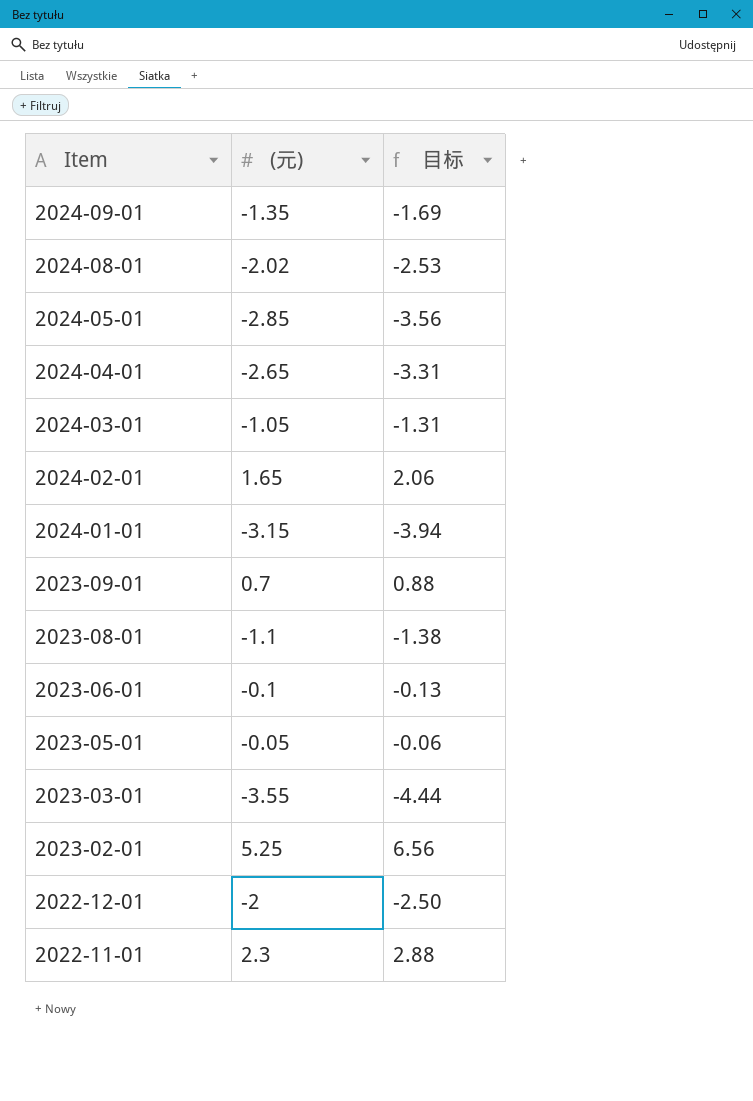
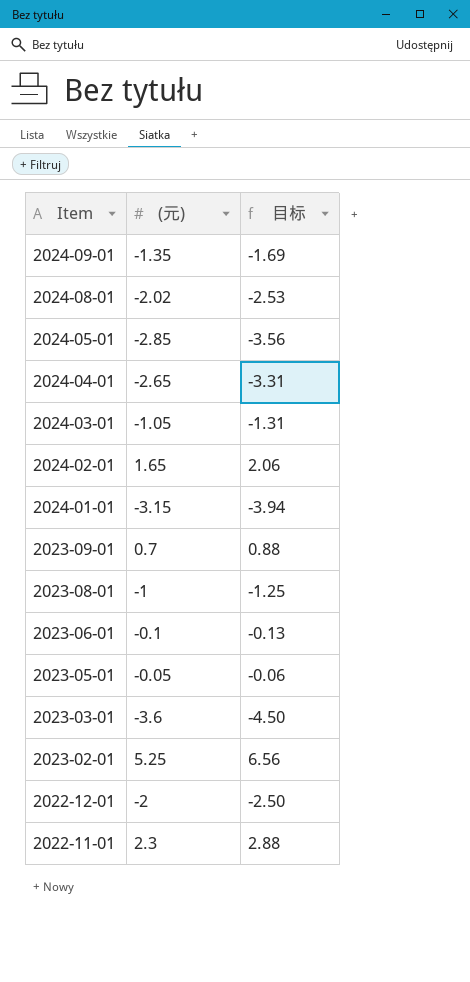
2023-08-01 | (元): -1.1 -> -1
2023-08-01 | 目标: -1.38 -> -1.25
2023-03-01 | (元): -3.55 -> -3.6
2023-03-01 | 目标: -4.44 -> -4.50

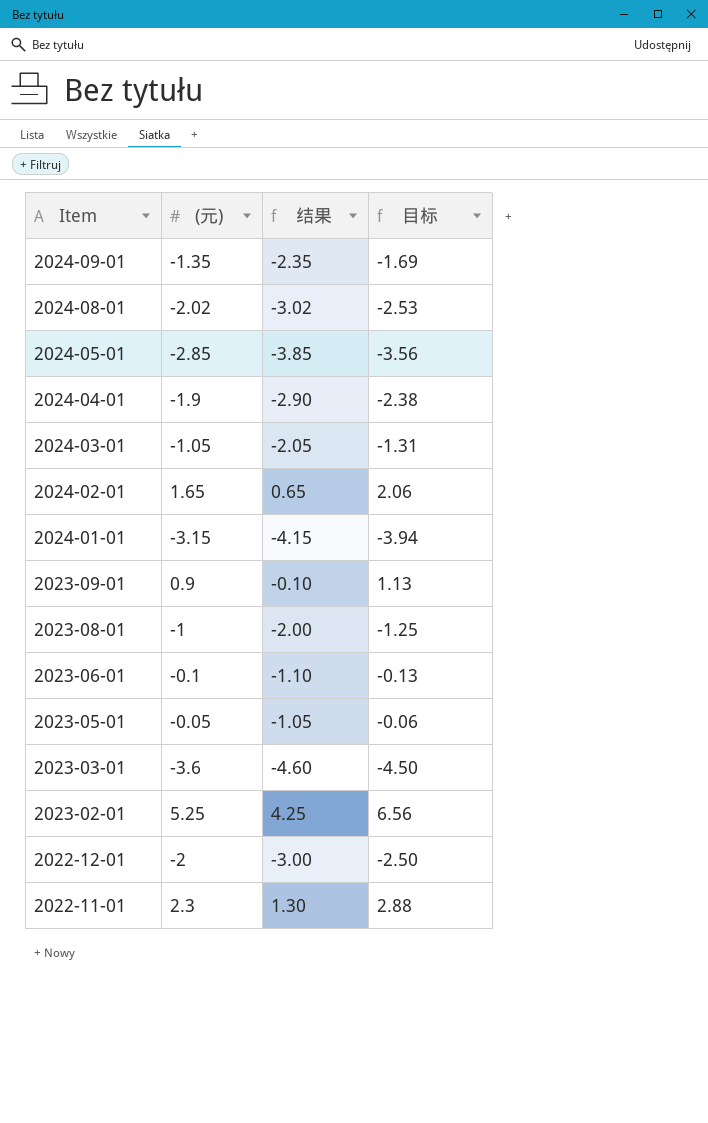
column 结果 | formula: none -> [(元)] - 1
2024-04-01 | (元): -2.65 -> -1.9
2024-04-01 | 目标: -3.31 -> -2.38
2023-09-01 | (元): 0.7 -> 0.9
2023-09-01 | 目标: 0.88 -> 1.13

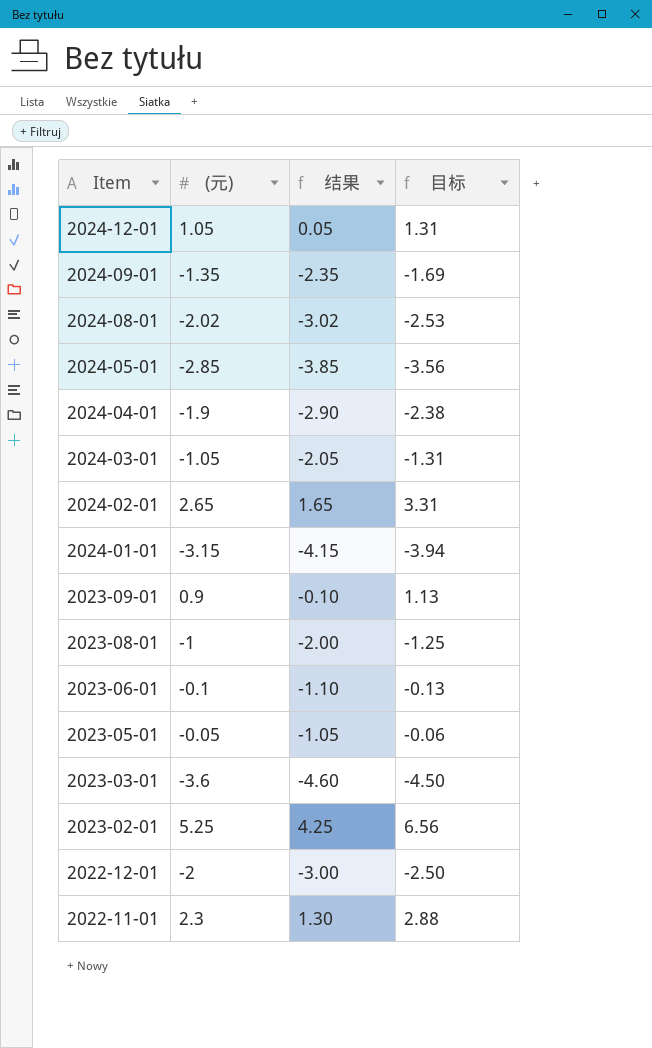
row 2024-12-01: none -> 1.05 | 0.05 | 1.31
2024-02-01 | (元): 1.65 -> 2.65
2024-02-01 | 结果: 0.65 -> 1.65
2024-02-01 | 目标: 2.06 -> 3.31

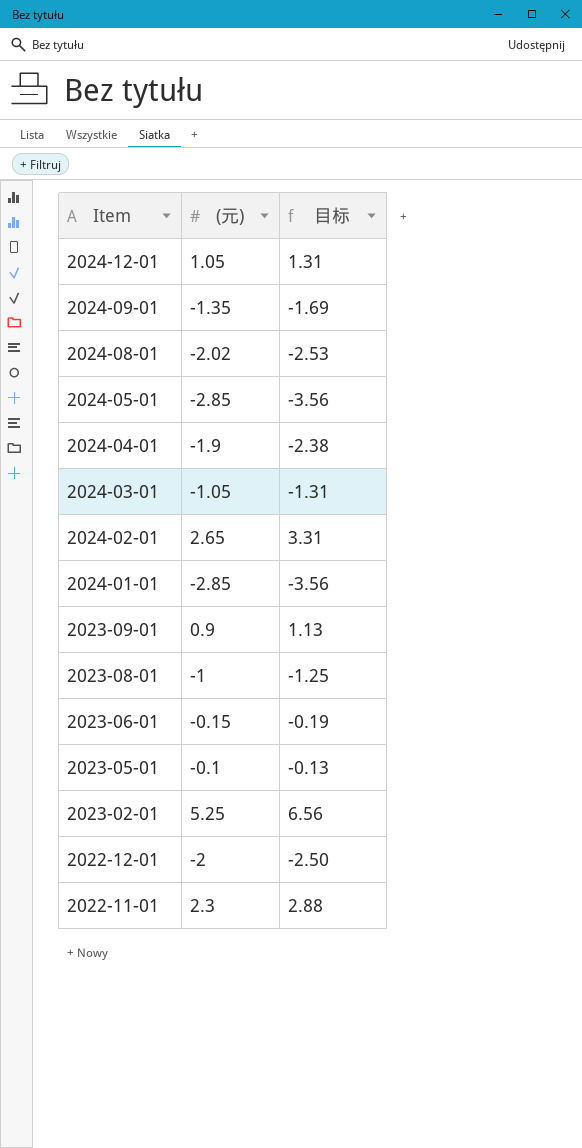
column 结果 | formula: [(元)] - 1 -> none
row 2023-03-01: -3.6 | -4.60 | -4.50 -> none
2024-01-01 | (元): -3.15 -> -2.85
2024-01-01 | 目标: -3.94 -> -3.56
2023-06-01 | (元): -0.1 -> -0.15
2023-06-01 | 目标: -0.13 -> -0.19
2023-05-01 | (元): -0.05 -> -0.1
2023-05-01 | 目标: -0.06 -> -0.13

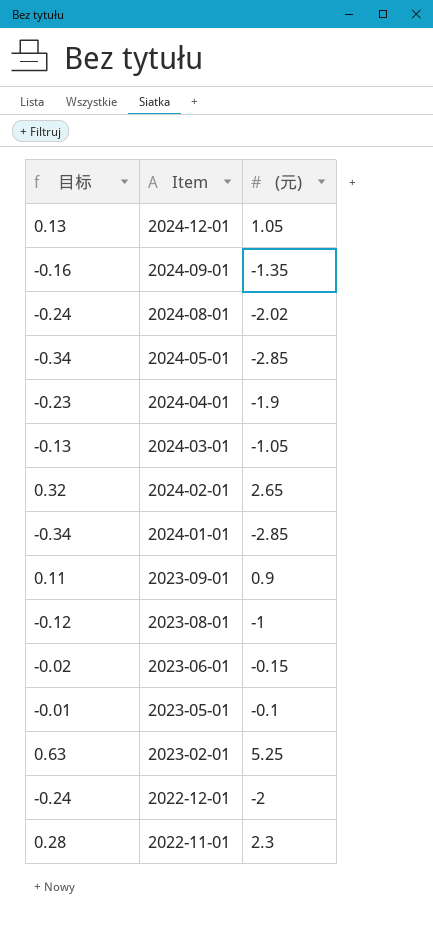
column 目标 | formula: [(元)] * 1.25 -> [(元)] * 0.12
column 目标 | position: 3 -> 1

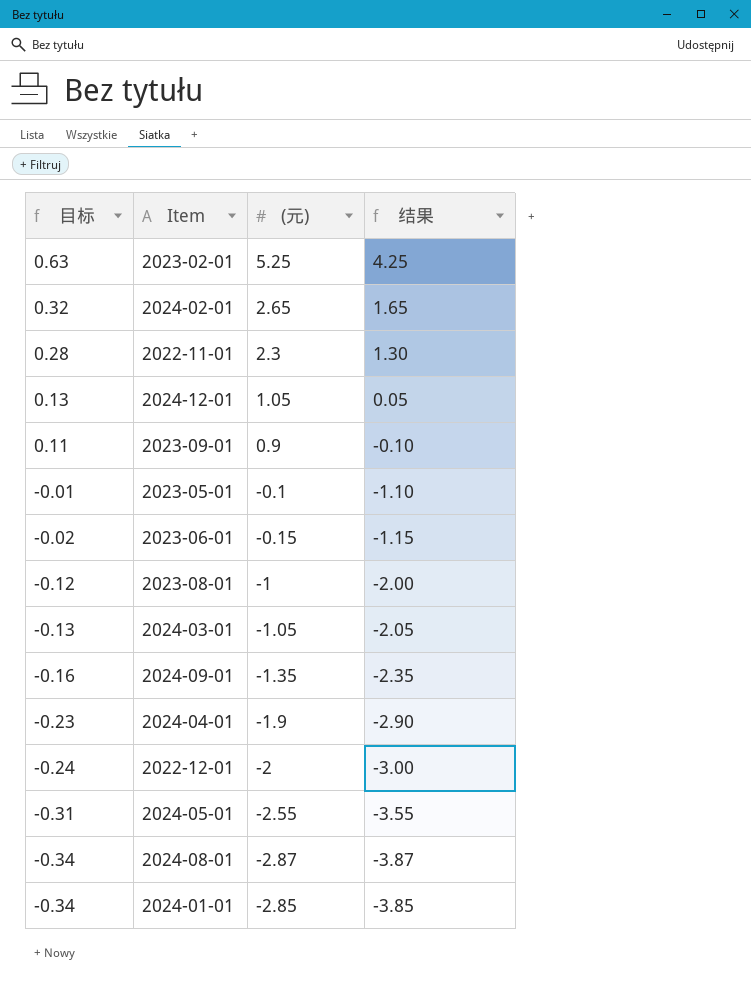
row order: Item descending -> 目标 descending
column 结果 | formula: none -> [(元)] - 1
2024-05-01 | 目标: -0.34 -> -0.31
2024-05-01 | (元): -2.85 -> -2.55
2024-08-01 | 目标: -0.24 -> -0.34
2024-08-01 | (元): -2.02 -> -2.87

